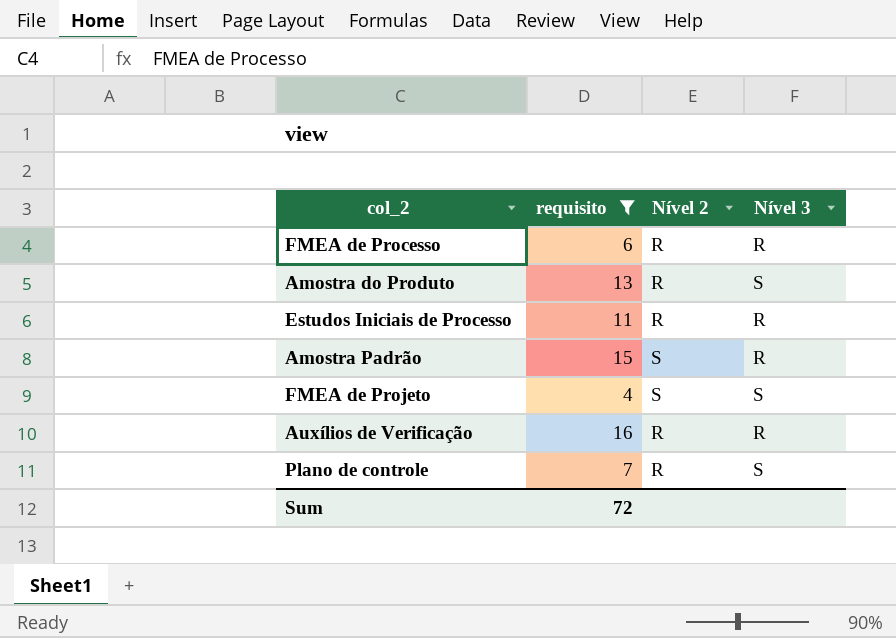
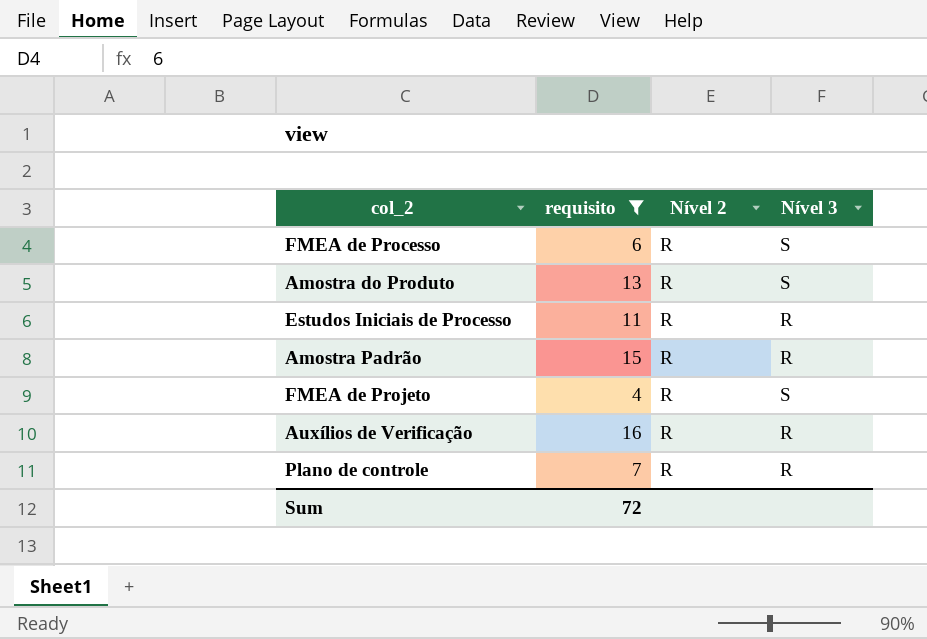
FMEA de Processo | Nível 3: R -> S
Amostra Padrão | Nível 2: S -> R
FMEA de Projeto | Nível 2: S -> R
Plano de controle | Nível 3: S -> R

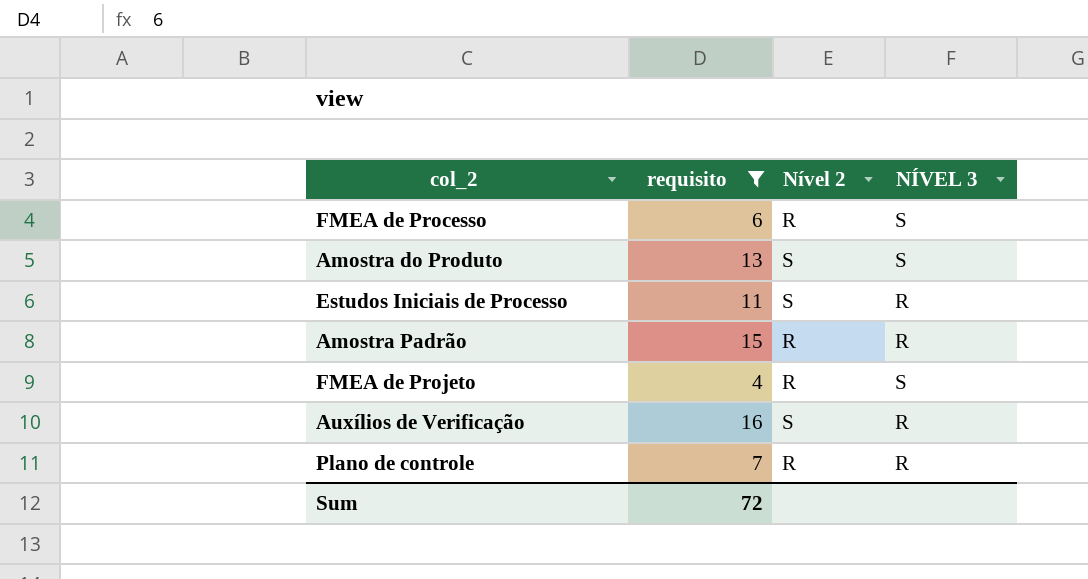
column name: Nível 3 -> NÍVEL 3
Amostra do Produto | Nível 2: R -> S
Estudos Iniciais de Processo | Nível 2: R -> S
Auxílios de Verificação | Nível 2: R -> S

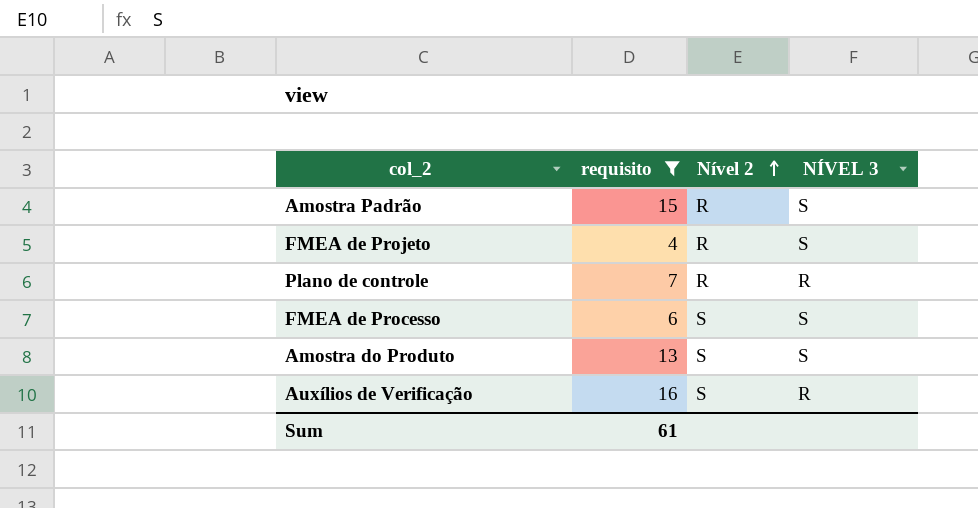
row order: none -> Nível 2 ascending
row Estudos Iniciais de Processo: 11 | S | R -> none
Amostra Padrão | NÍVEL 3: R -> S
FMEA de Processo | Nível 2: R -> S
Sum | requisito: 72 -> 61

